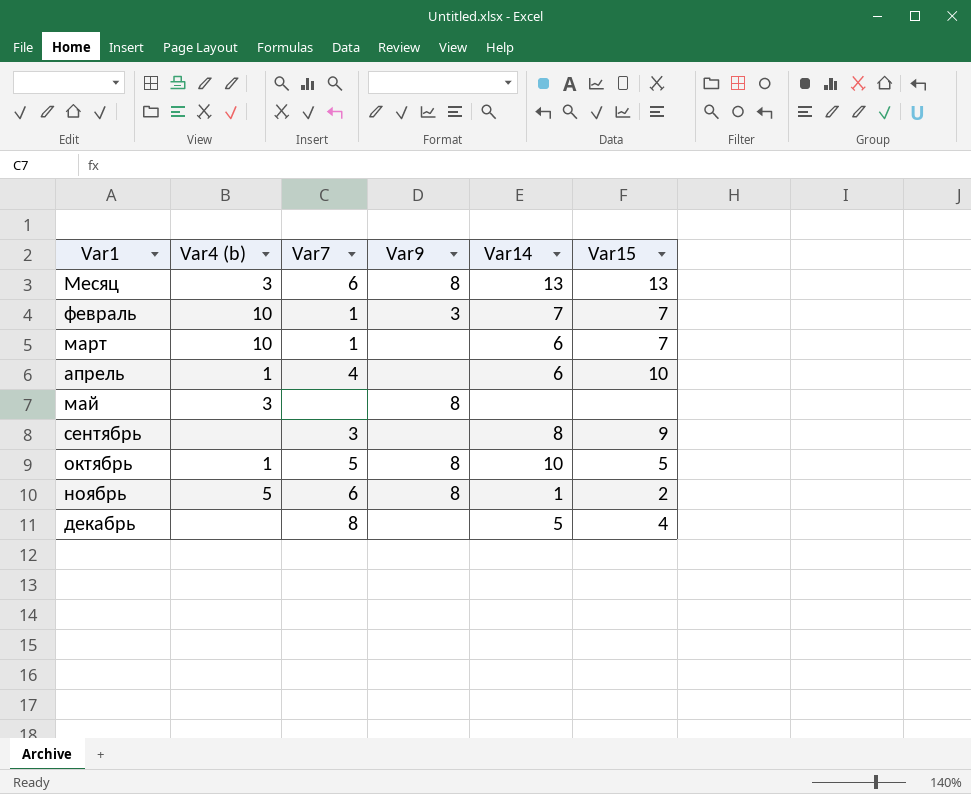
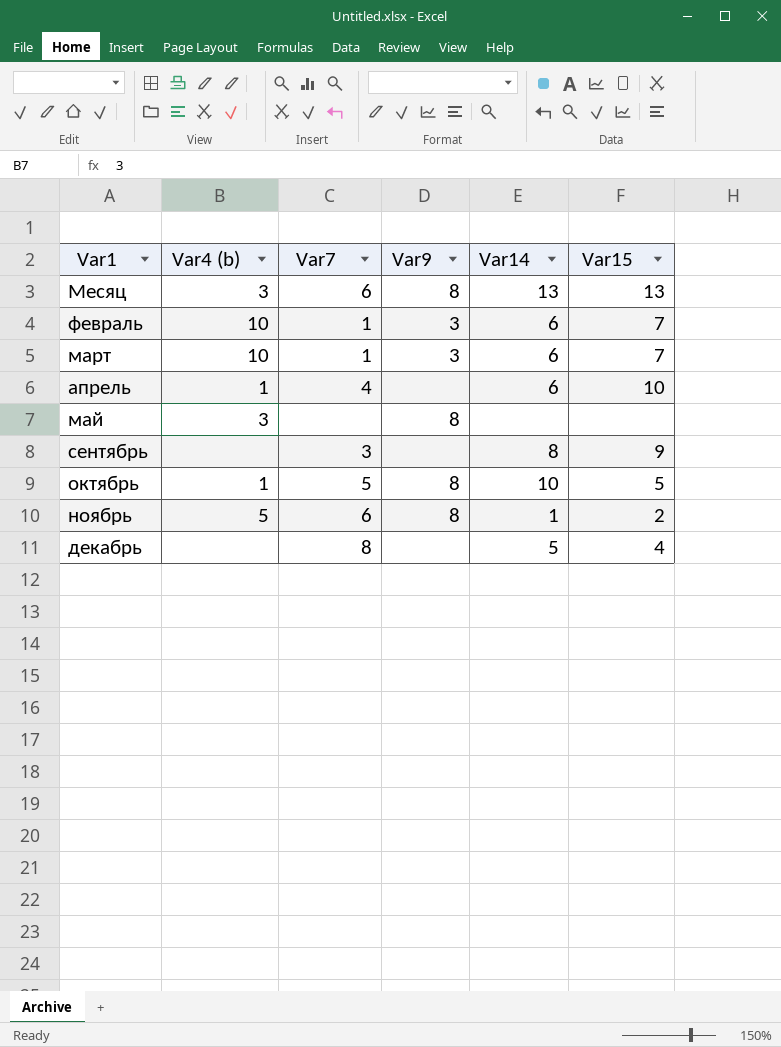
февраль | Var14: 7 -> 6
март | Var9: none -> 3

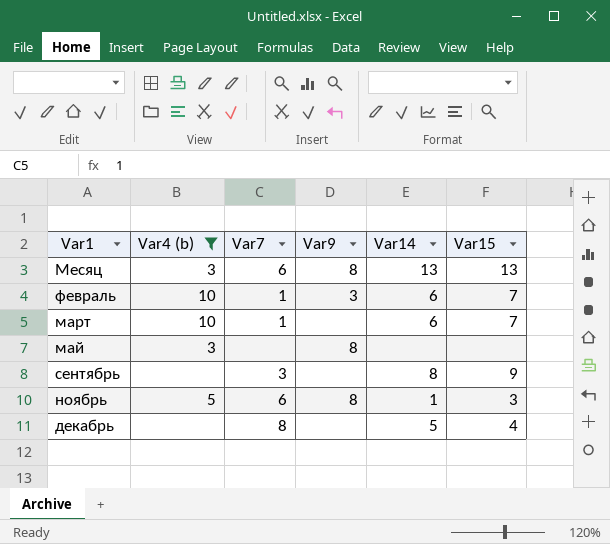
filter: none -> Var4 (b) != 1
март | Var9: 3 -> none
ноябрь | Var15: 2 -> 3

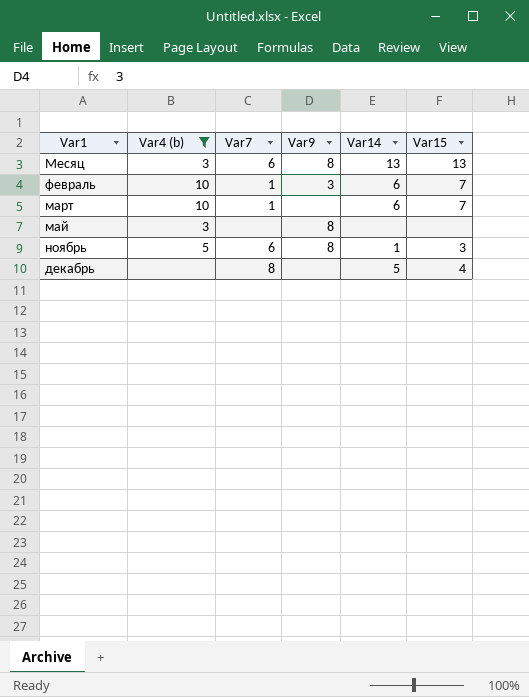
row сентябрь: none | 3 | none | 8 | 9 -> none

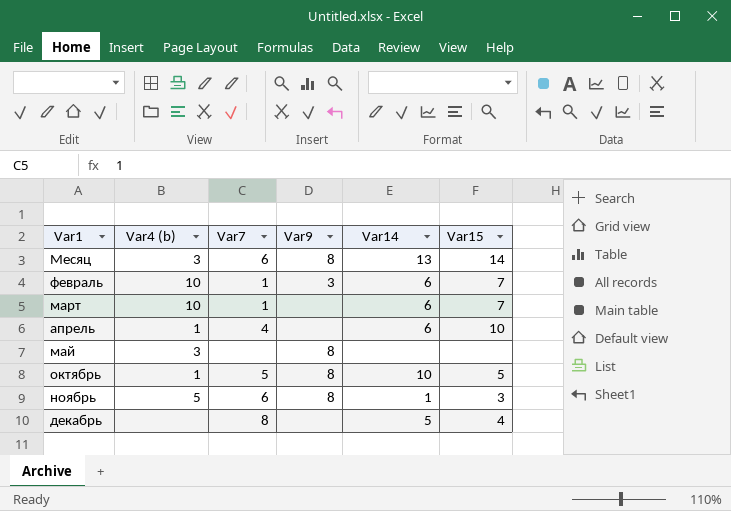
filter: Var4 (b) != 1 -> none
Месяц | Var15: 13 -> 14

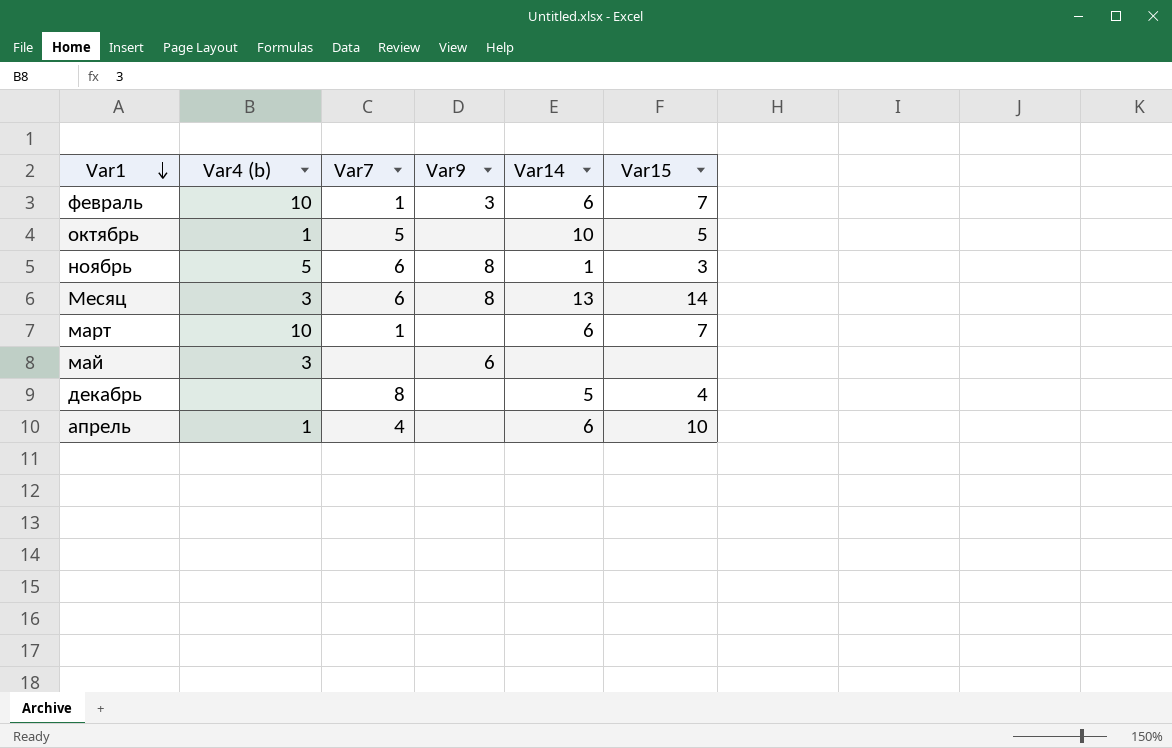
row order: none -> Var1 descending
октябрь | Var9: 8 -> none
май | Var9: 8 -> 6

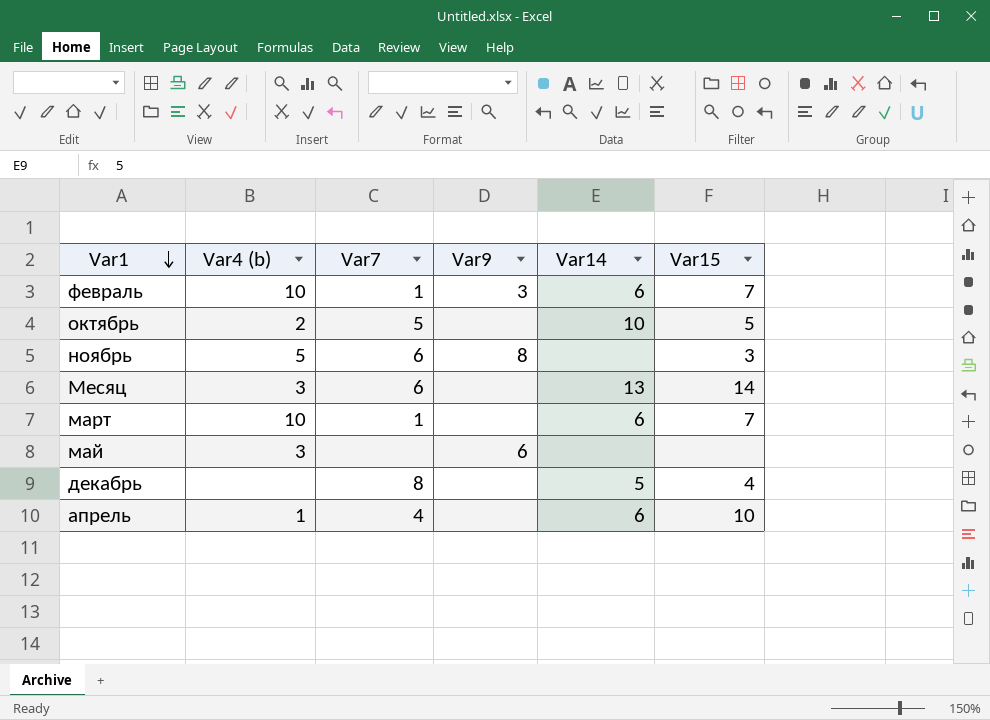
октябрь | Var4 (b): 1 -> 2
ноябрь | Var14: 1 -> none
Месяц | Var9: 8 -> none

